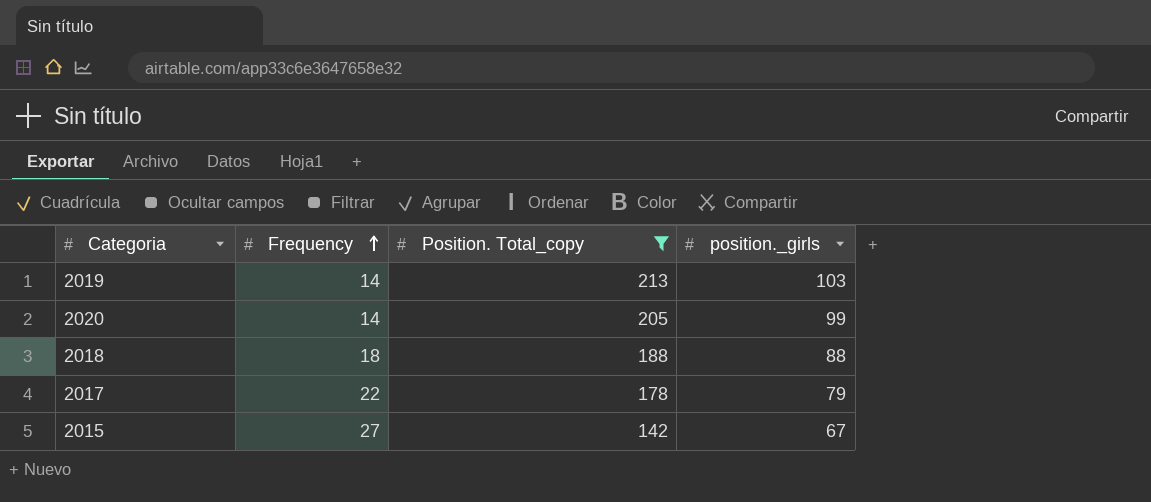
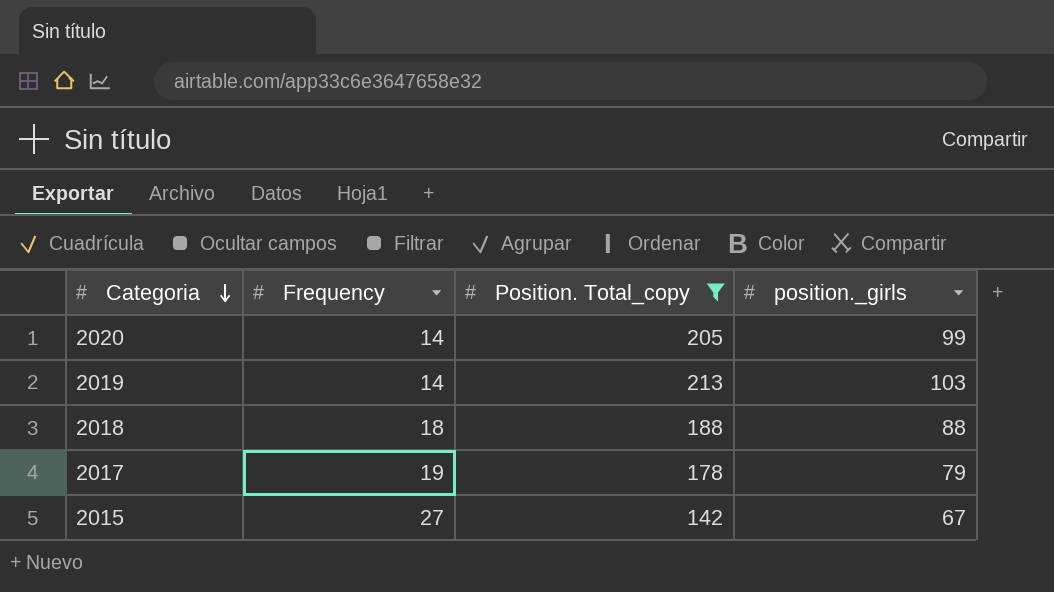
row order: Frequency ascending -> Categoria descending
2017 | Frequency: 22 -> 19

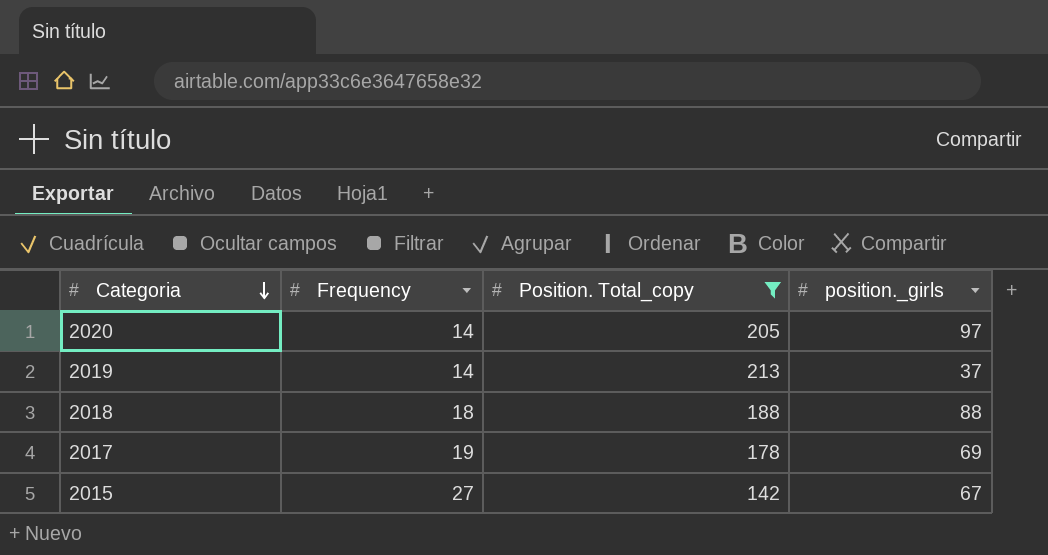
2020 | position._girls: 99 -> 97
2019 | position._girls: 103 -> 37
2017 | position._girls: 79 -> 69

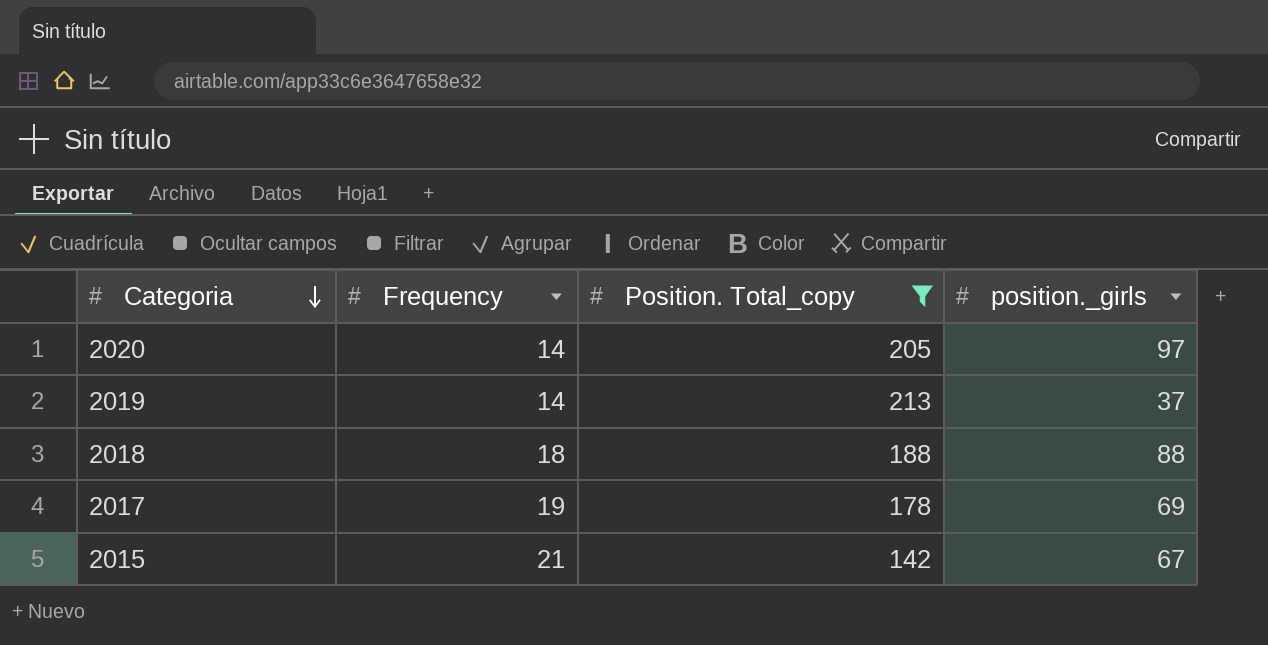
2015 | Frequency: 27 -> 21

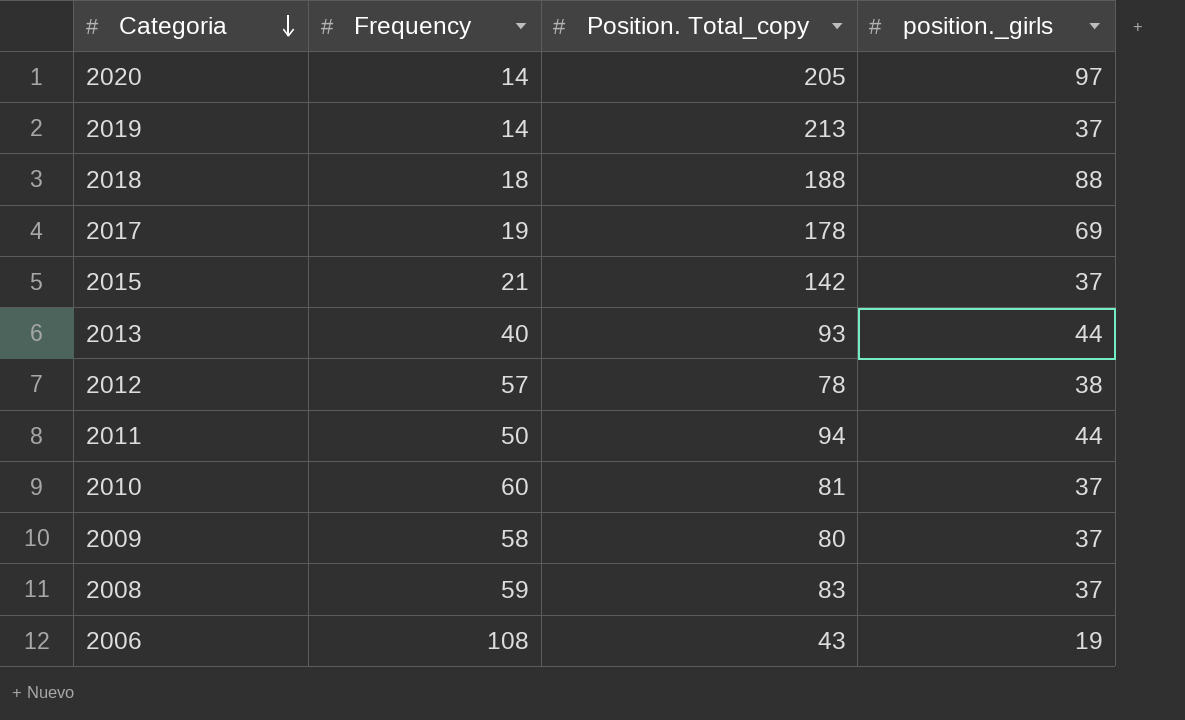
filter: Position. Total_copy >= 142 -> none
2015 | position._girls: 67 -> 37

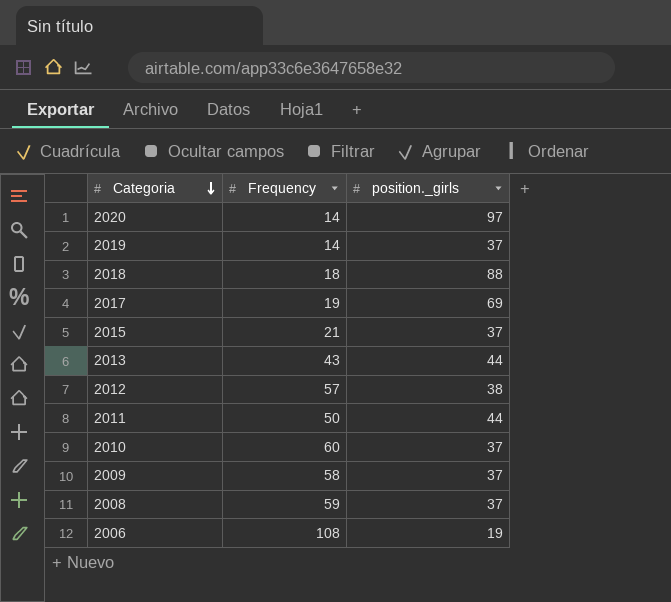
column Position. Total_copy | position: 3 -> none
2013 | Frequency: 40 -> 43

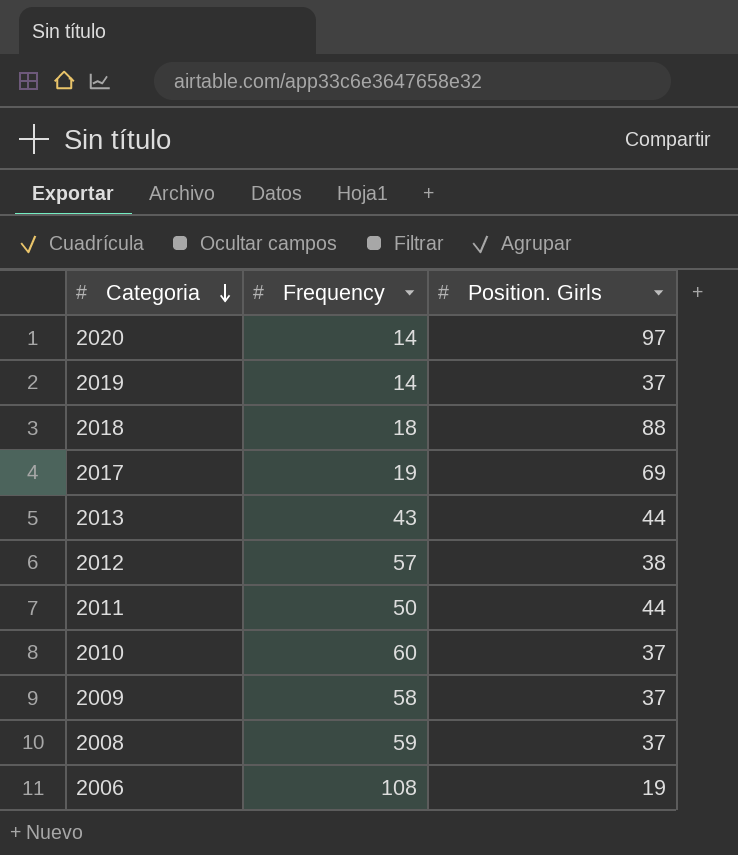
column name: position._girls -> Position. Girls
row 2015: 21 | 37 -> none

